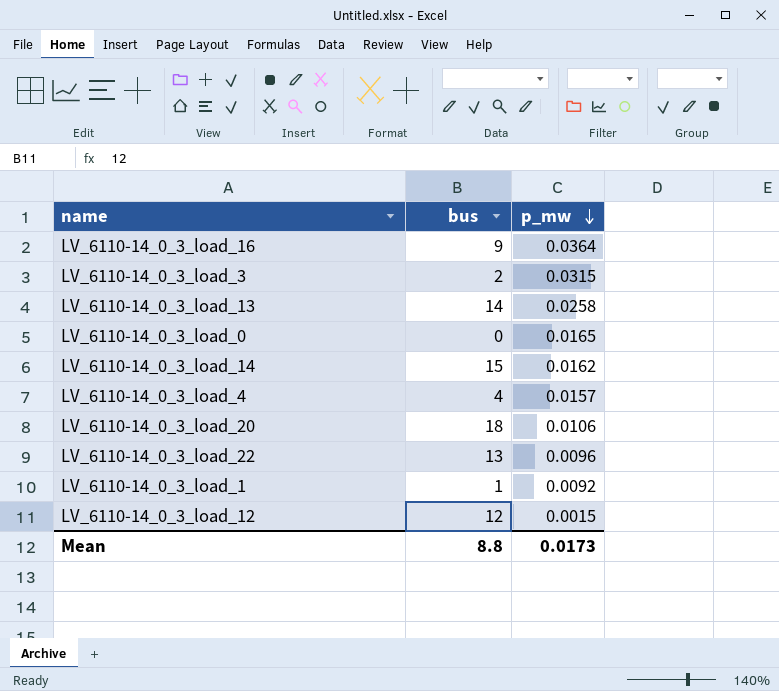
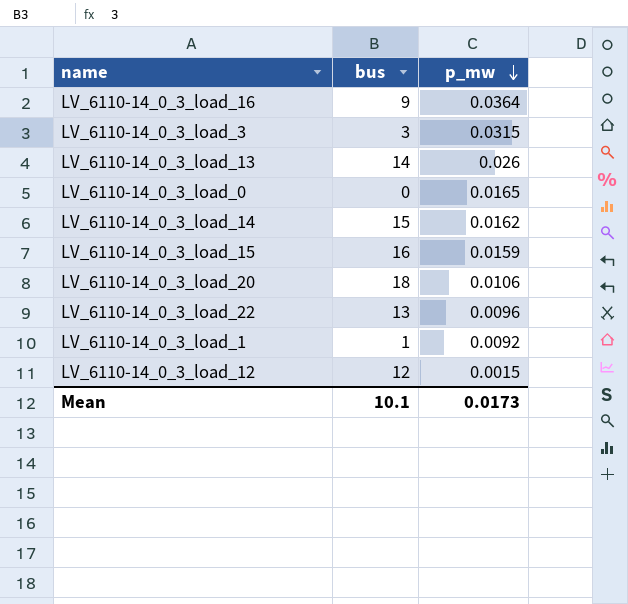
row LV_6110-14_0_3_load_4: 4 | 0.0157 -> none
LV_6110-14_0_3_load_3 | bus: 2 -> 3
LV_6110-14_0_3_load_13 | p_mw: 0.0258 -> 0.026
row LV_6110-14_0_3_load_15: none -> 16 | 0.0159
Mean | bus: 8.8 -> 10.1

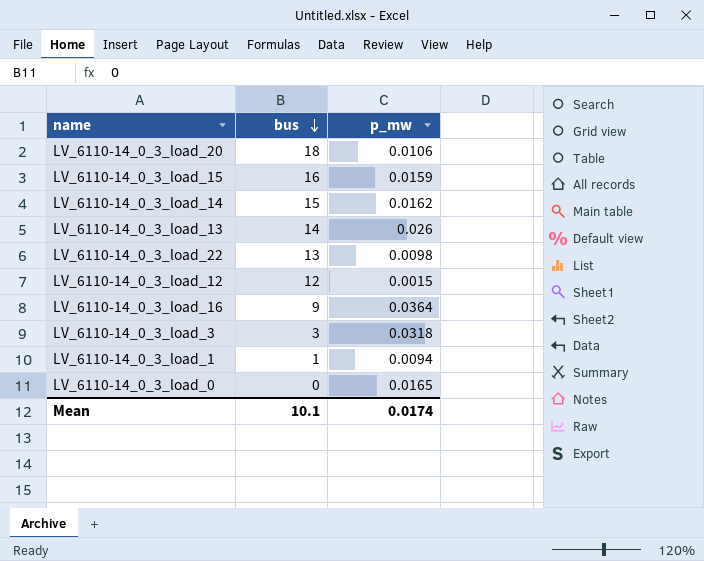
row order: p_mw descending -> bus descending
LV_6110-14_0_3_load_22 | p_mw: 0.0096 -> 0.0098
LV_6110-14_0_3_load_3 | p_mw: 0.0315 -> 0.0318
LV_6110-14_0_3_load_1 | p_mw: 0.0092 -> 0.0094
Mean | p_mw: 0.0173 -> 0.0174

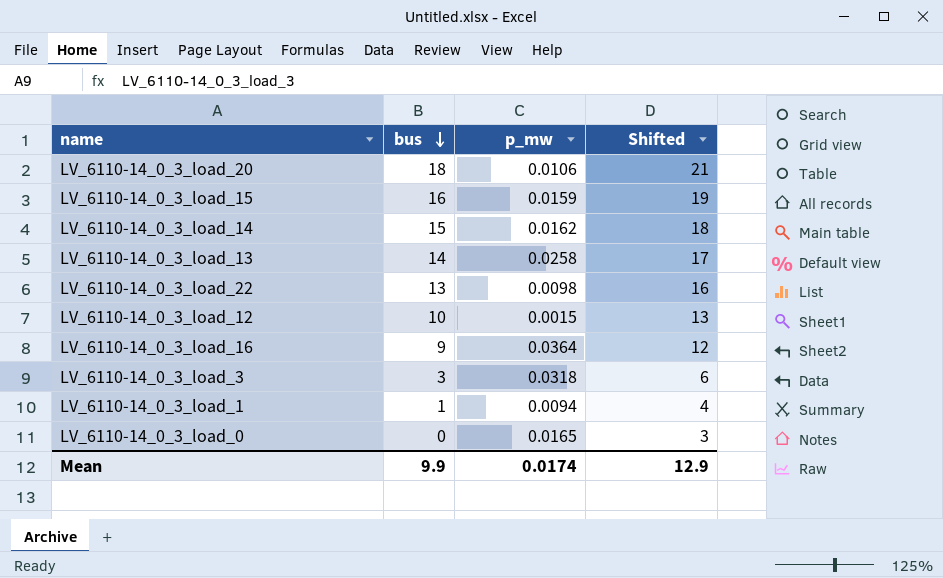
column Shifted | formula: none -> [bus] + 3
LV_6110-14_0_3_load_13 | p_mw: 0.026 -> 0.0258
LV_6110-14_0_3_load_12 | bus: 12 -> 10
Mean | bus: 10.1 -> 9.9

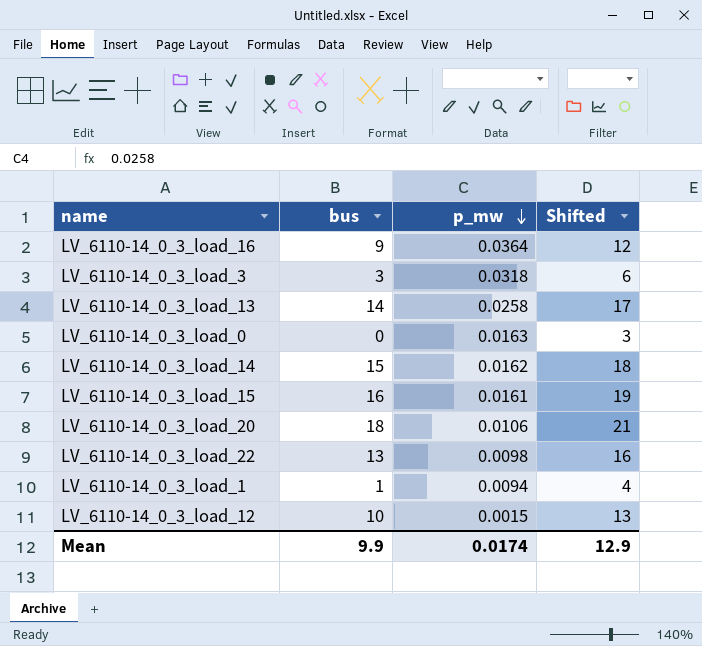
row order: bus descending -> p_mw descending
LV_6110-14_0_3_load_0 | p_mw: 0.0165 -> 0.0163
LV_6110-14_0_3_load_15 | p_mw: 0.0159 -> 0.0161

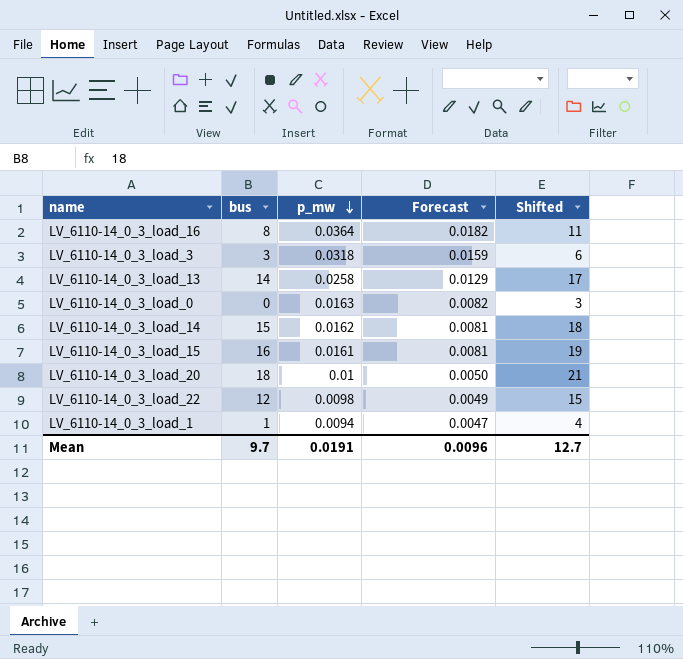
column Forecast | formula: none -> [p_mw] * 0.5
row LV_6110-14_0_3_load_12: 10 | 0.0015 | 13 -> none
LV_6110-14_0_3_load_16 | bus: 9 -> 8
LV_6110-14_0_3_load_16 | Shifted: 12 -> 11
LV_6110-14_0_3_load_20 | p_mw: 0.0106 -> 0.01
LV_6110-14_0_3_load_22 | bus: 13 -> 12
LV_6110-14_0_3_load_22 | Shifted: 16 -> 15
Mean | bus: 9.9 -> 9.7
Mean | p_mw: 0.0174 -> 0.0191
Mean | Shifted: 12.9 -> 12.7

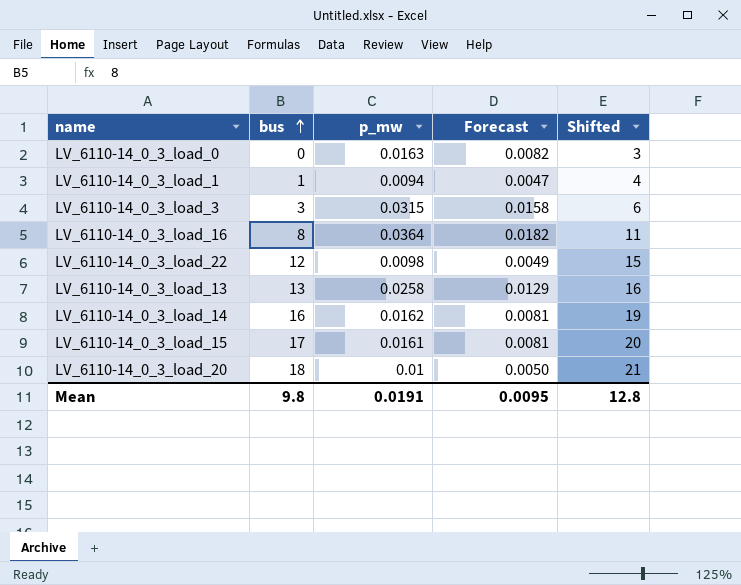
row order: p_mw descending -> bus ascending
LV_6110-14_0_3_load_3 | p_mw: 0.0318 -> 0.0315
LV_6110-14_0_3_load_3 | Forecast: 0.0159 -> 0.0158
LV_6110-14_0_3_load_13 | bus: 14 -> 13
LV_6110-14_0_3_load_13 | Shifted: 17 -> 16
LV_6110-14_0_3_load_14 | bus: 15 -> 16
LV_6110-14_0_3_load_14 | Shifted: 18 -> 19
LV_6110-14_0_3_load_15 | bus: 16 -> 17
LV_6110-14_0_3_load_15 | Shifted: 19 -> 20
Mean | bus: 9.7 -> 9.8
Mean | Forecast: 0.0096 -> 0.0095
Mean | Shifted: 12.7 -> 12.8

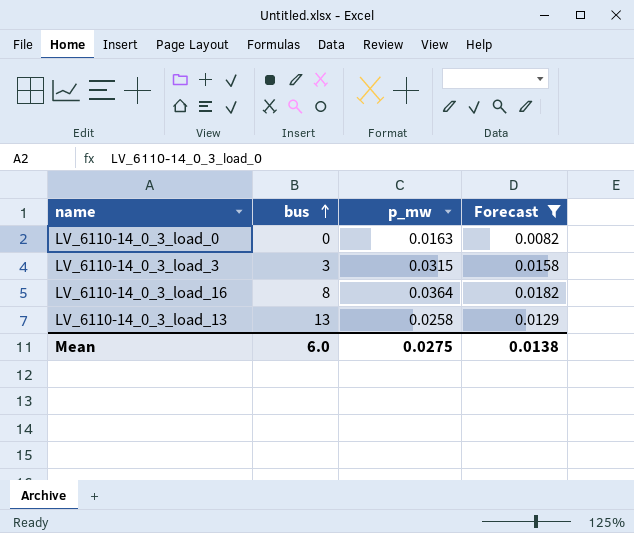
filter: none -> Forecast >= 0.0082
column Shifted | formula: [bus] + 3 -> none
Mean | bus: 9.8 -> 6.0
Mean | p_mw: 0.0191 -> 0.0275
Mean | Forecast: 0.0095 -> 0.0138

